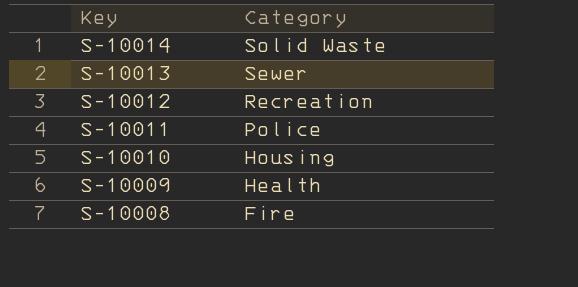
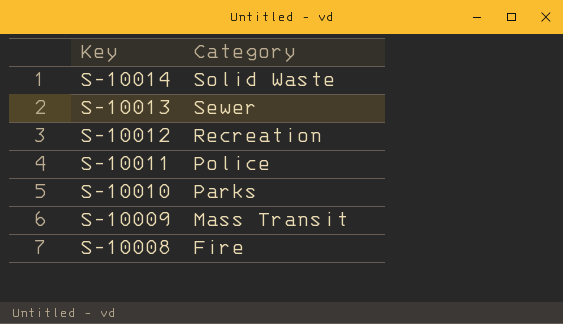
S-10010 | Category: Housing -> Parks
S-10009 | Category: Health -> Mass Transit

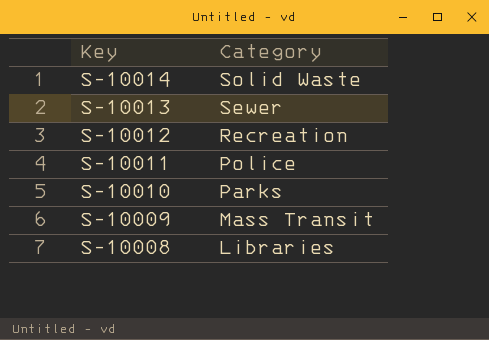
S-10008 | Category: Fire -> Libraries

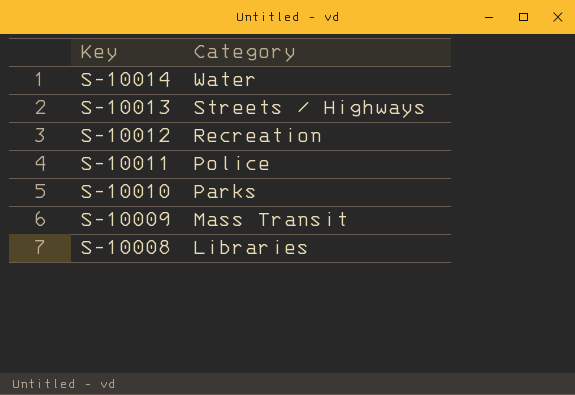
S-10014 | Category: Solid Waste -> Water
S-10013 | Category: Sewer -> Streets / Highways

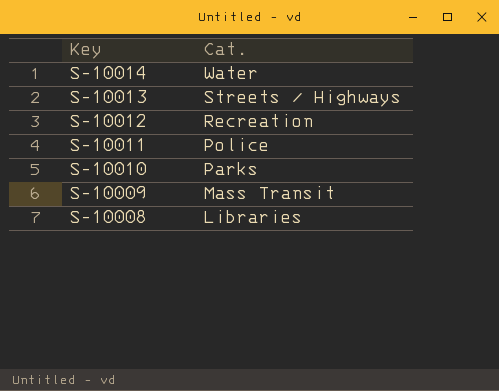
column name: Category -> Cat.

